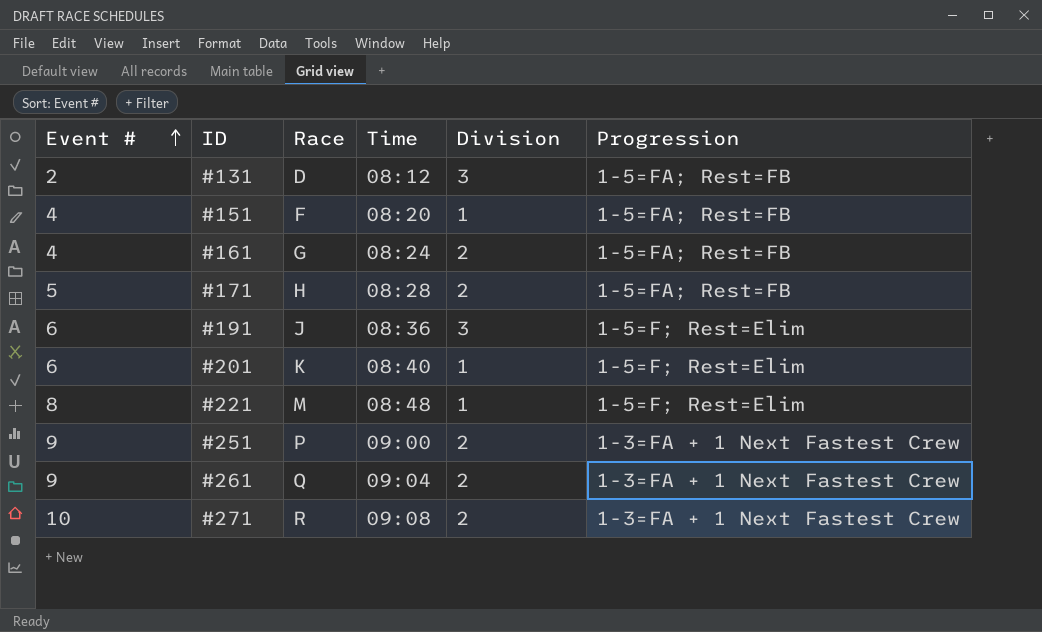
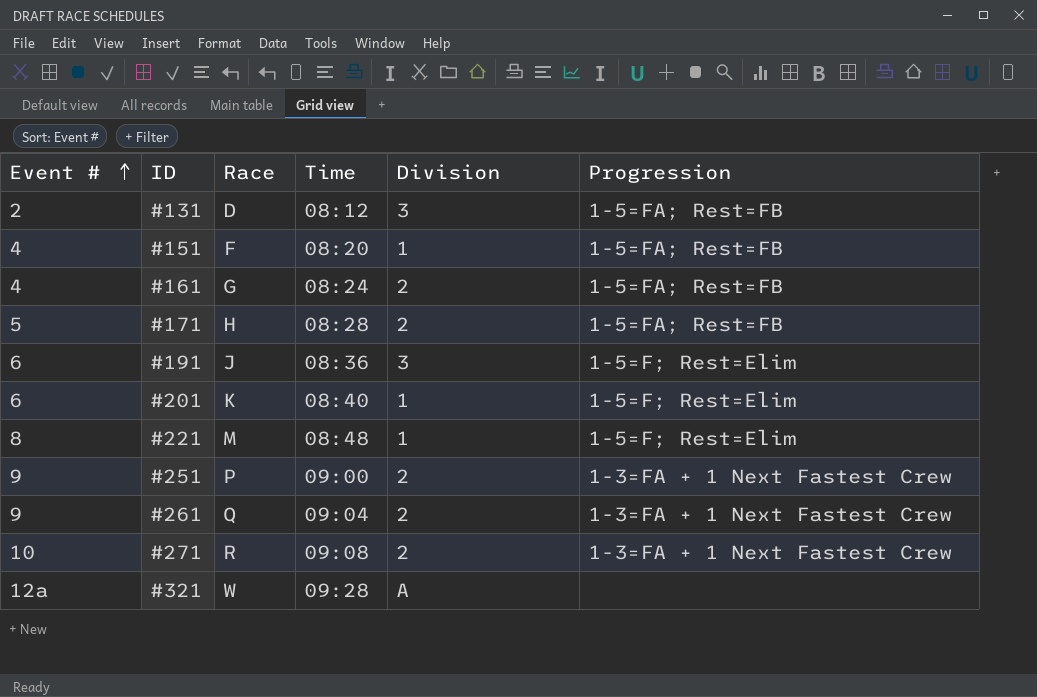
row #321: none -> 12a | W | 09:28 | A | none

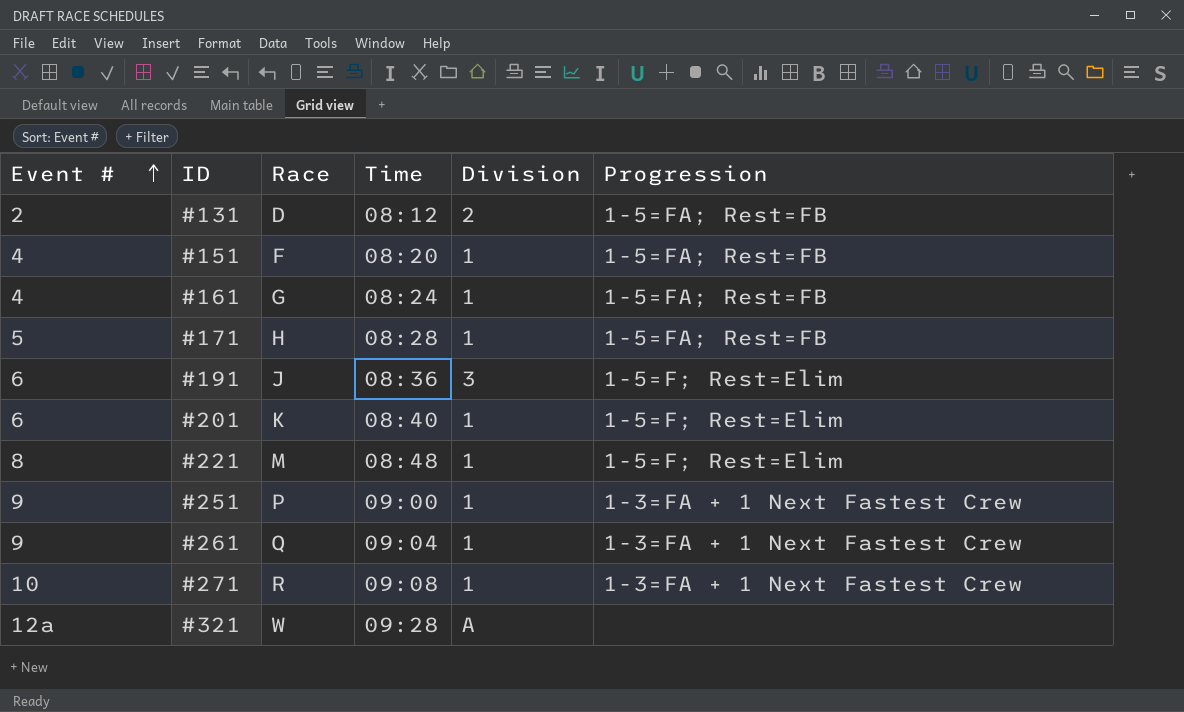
#131 | Division: 3 -> 2
#161 | Division: 2 -> 1
#171 | Division: 2 -> 1
#251 | Division: 2 -> 1
#261 | Division: 2 -> 1
#271 | Division: 2 -> 1

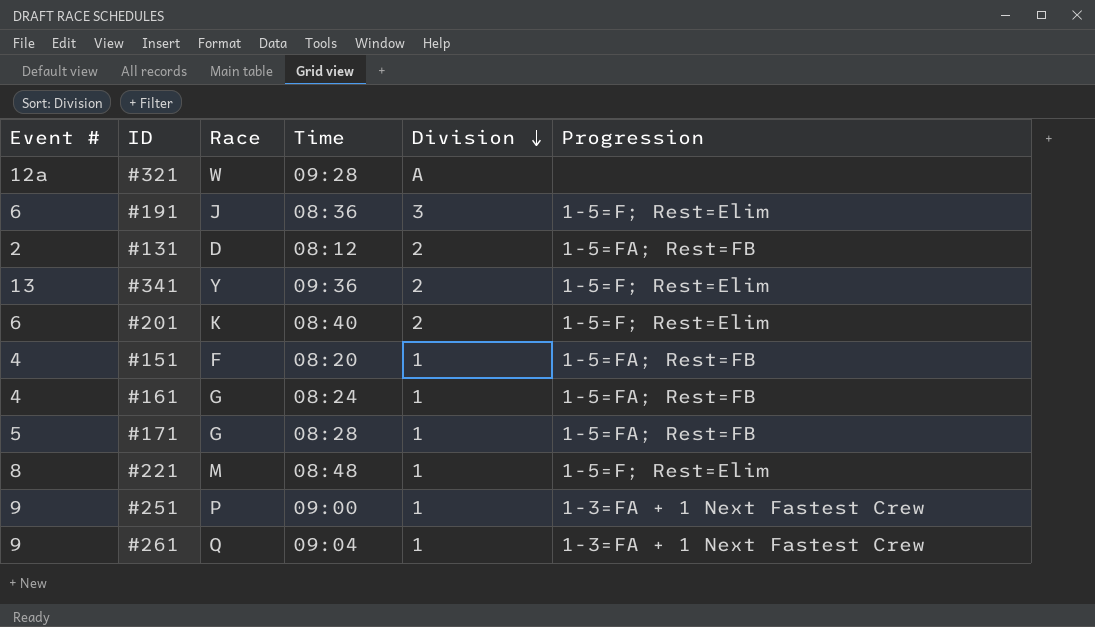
row order: Event # ascending -> Division descending
row #271: 10 | R | 09:08 | 1 | 1-3=FA + 1 Next Fastest Crew -> none
row #341: none -> 13 | Y | 09:36 | 2 | 1-5=F; Rest=Elim
#201 | Division: 1 -> 2
#171 | Race: H -> G

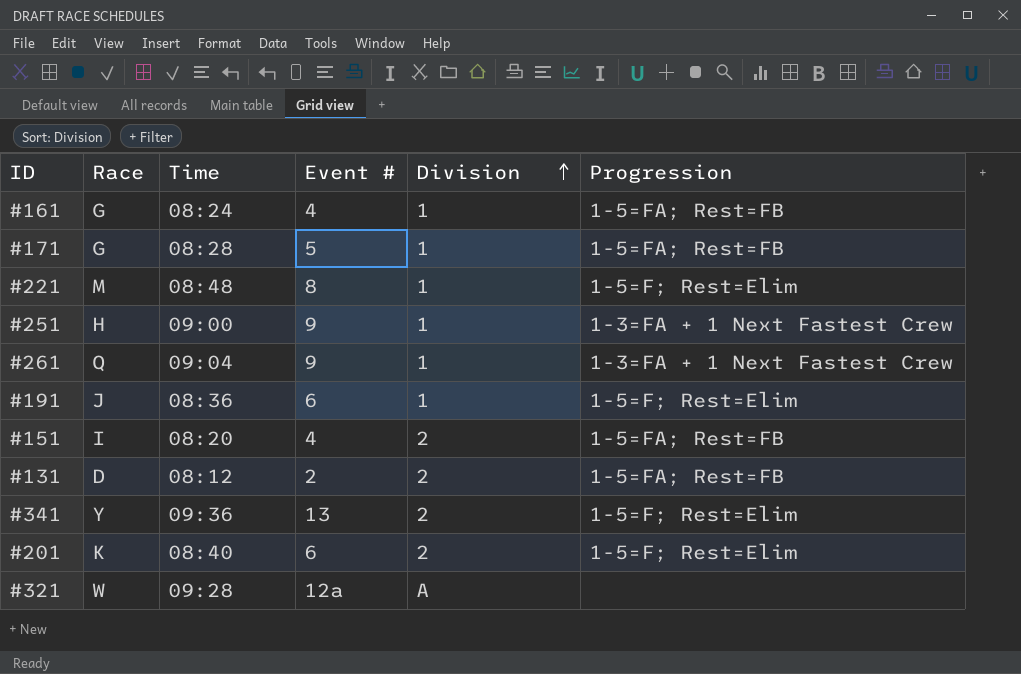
row order: Division descending -> Division ascending
column Event # | position: 1 -> 4
#251 | Race: P -> H
#191 | Division: 3 -> 1
#151 | Race: F -> I
#151 | Division: 1 -> 2

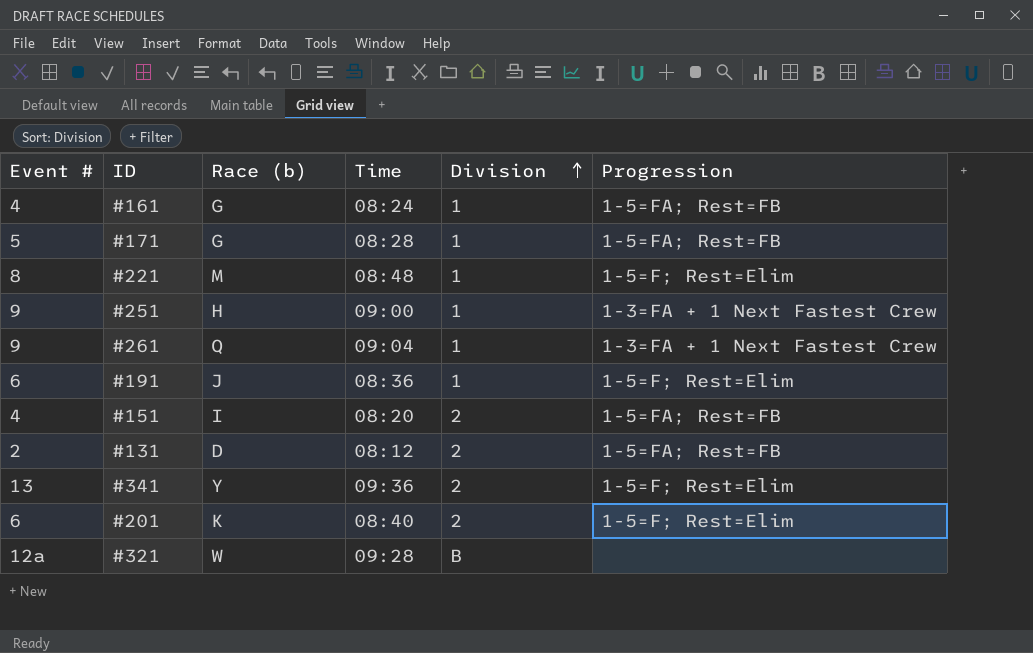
column Event # | position: 4 -> 1
column name: Race -> Race (b)
#321 | Division: A -> B

